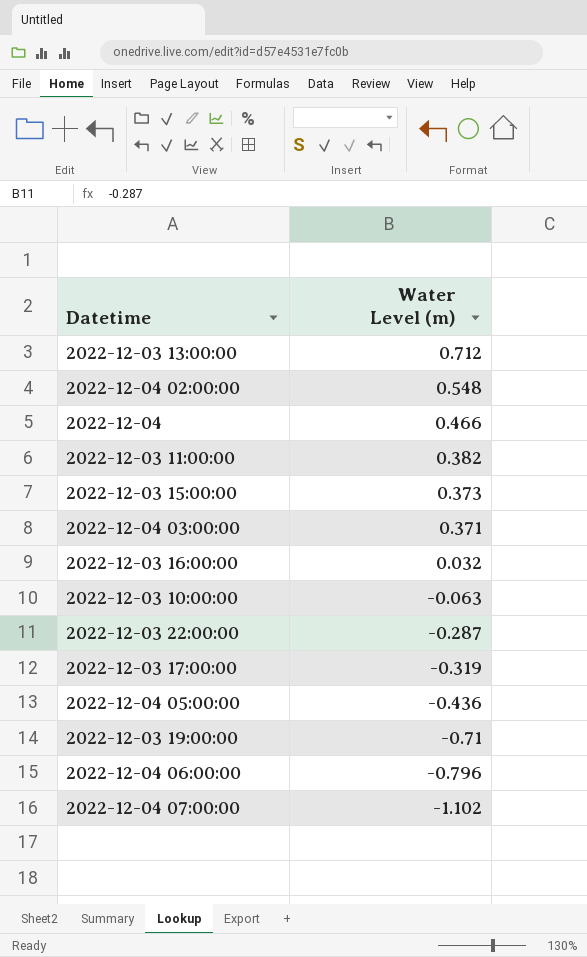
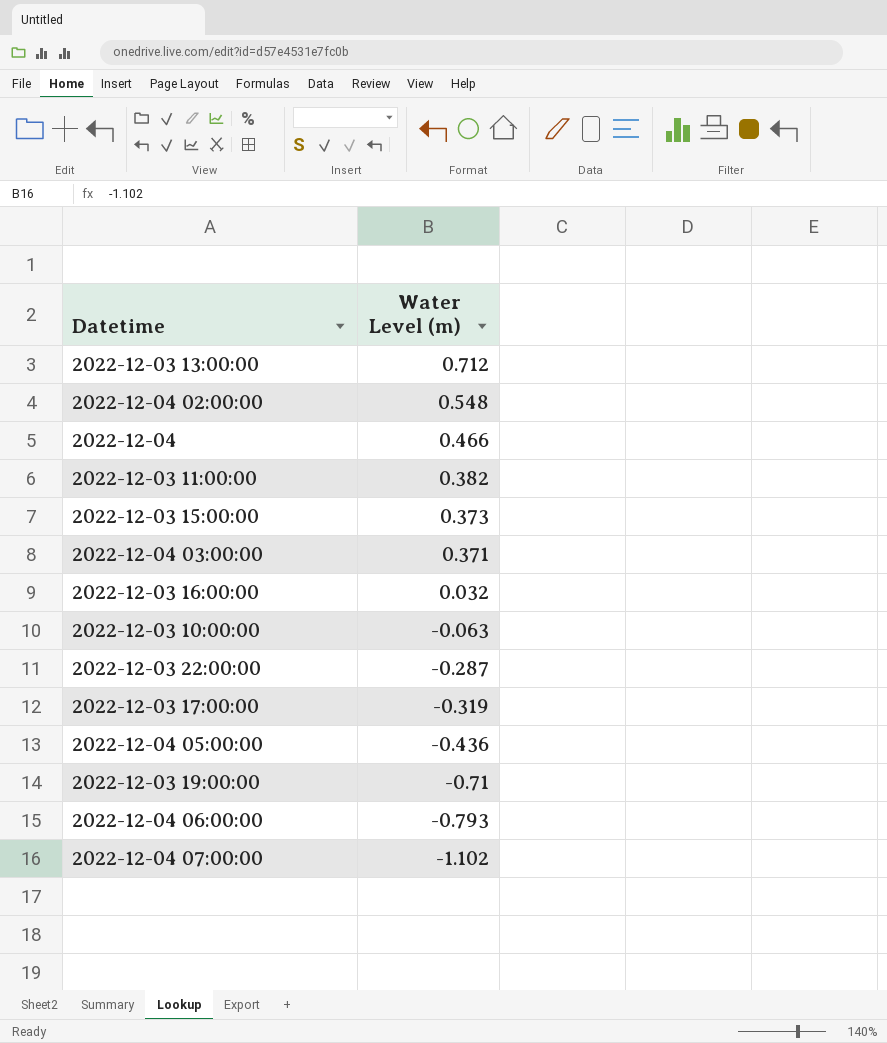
2022-12-04 06:00:00 | Water Level (m): -0.796 -> -0.793

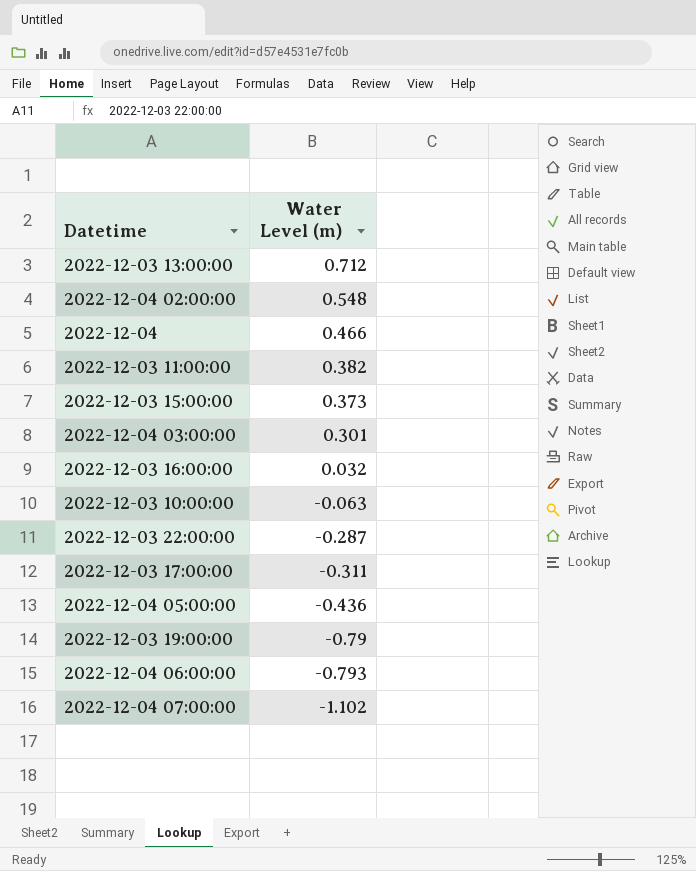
2022-12-04 03:00:00 | Water Level (m): 0.371 -> 0.301
2022-12-03 17:00:00 | Water Level (m): -0.319 -> -0.311
2022-12-03 19:00:00 | Water Level (m): -0.71 -> -0.79

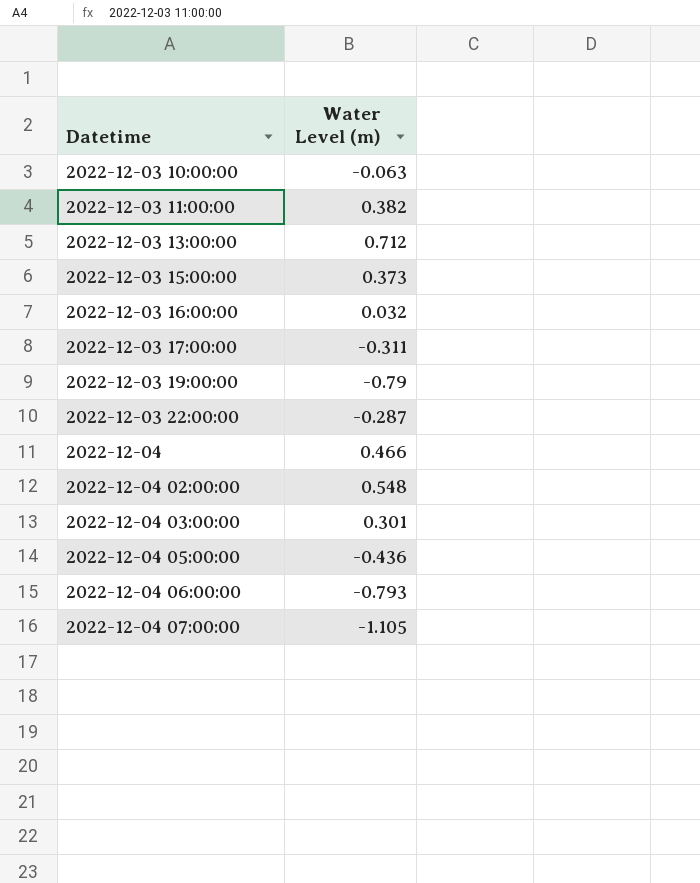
row order: Water Level (m) descending -> Datetime ascending
2022-12-04 07:00:00 | Water Level (m): -1.102 -> -1.105

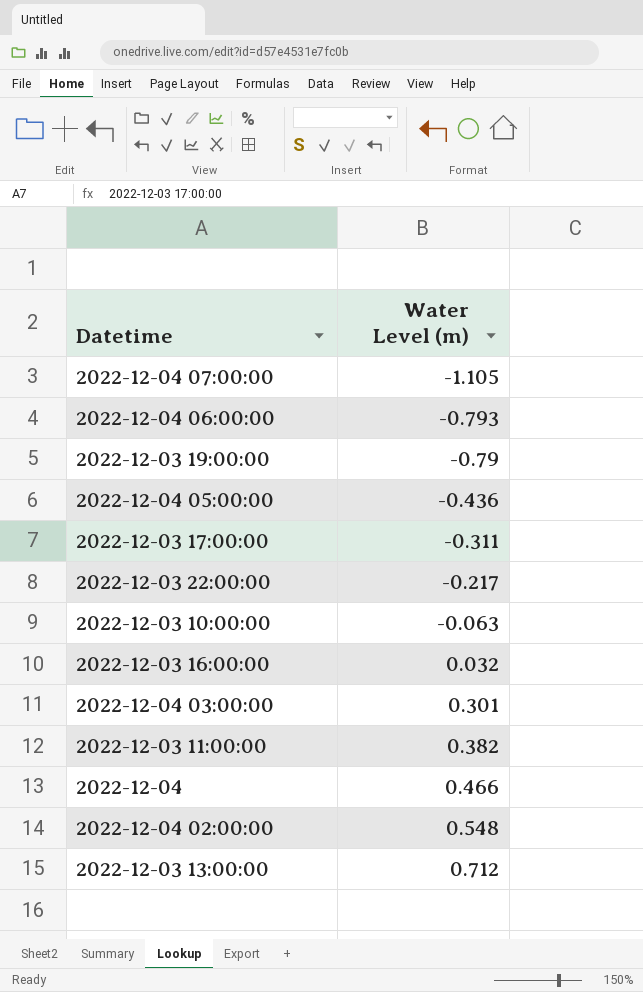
row order: Datetime ascending -> Water Level (m) ascending
row 2022-12-03 15:00:00: 0.373 -> none
2022-12-03 22:00:00 | Water Level (m): -0.287 -> -0.217

